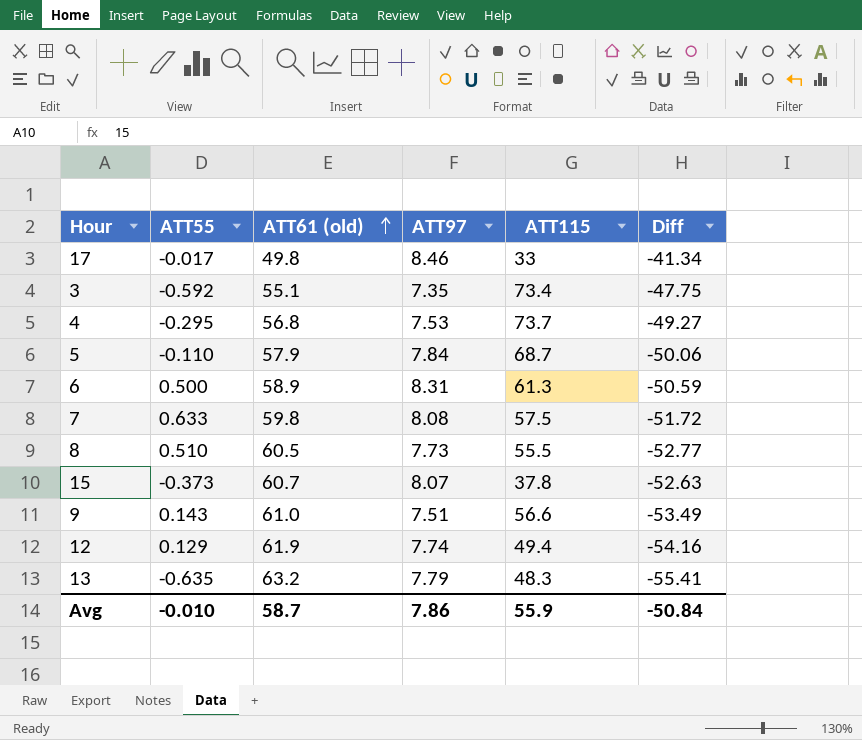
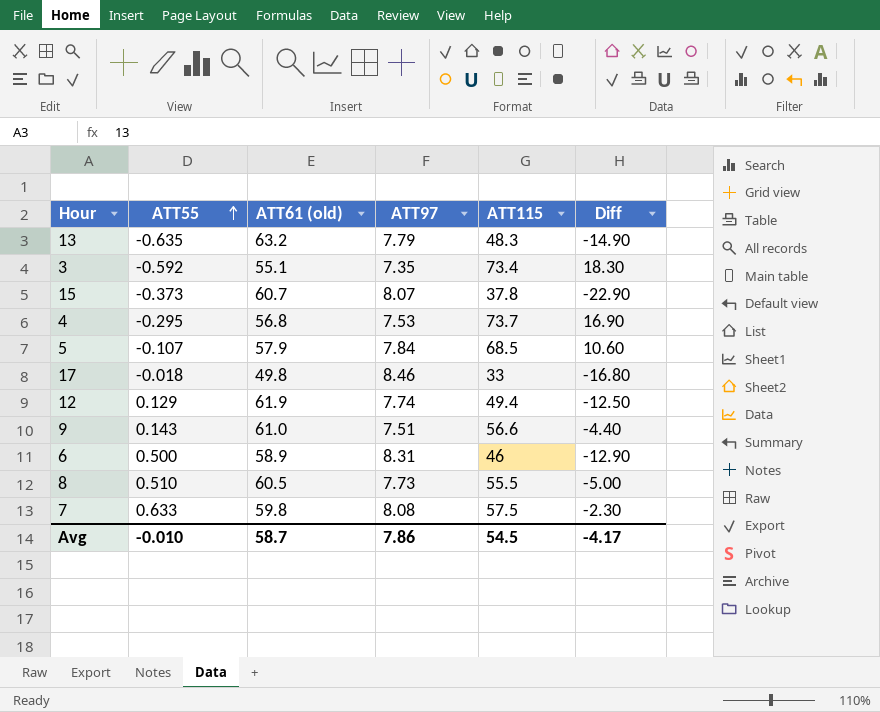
row order: ATT61 (old) ascending -> ATT55 ascending
column Diff | formula: [ATT97] - [ATT61 (old)] -> [ATT115] - [ATT61 (old)]
5 | ATT55: -0.110 -> -0.107
5 | ATT115: 68.7 -> 68.5
17 | ATT55: -0.017 -> -0.018
6 | ATT115: 61.3 -> 46
Avg | ATT115: 55.9 -> 54.5
Avg | Diff: -50.84 -> -4.17

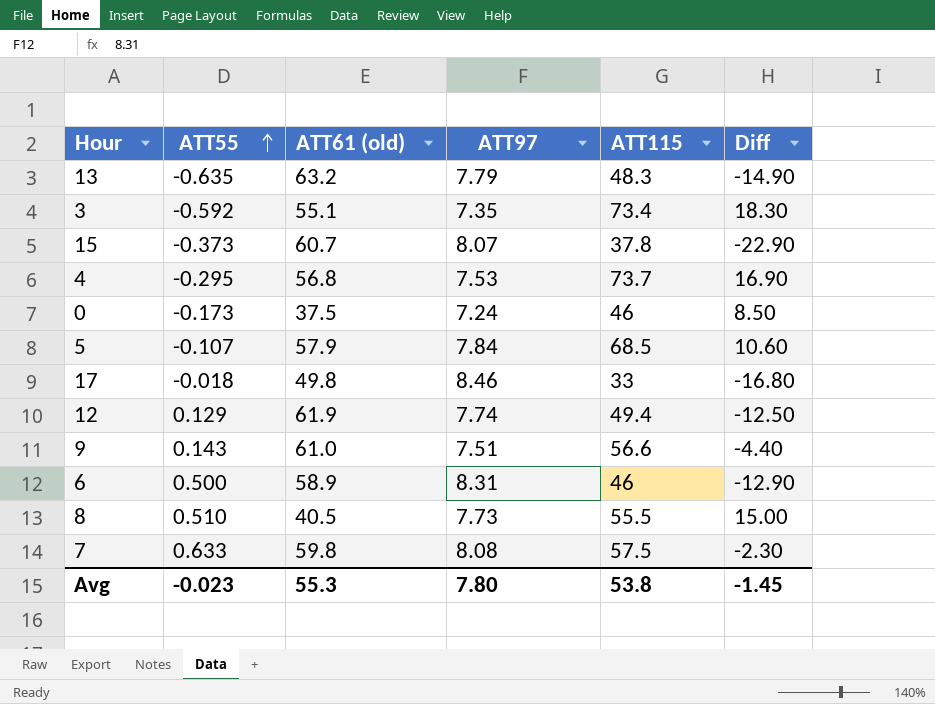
row 0: none -> -0.173 | 37.5 | 7.24 | 46 | 8.50
8 | ATT61 (old): 60.5 -> 40.5
8 | Diff: -5.00 -> 15.00
Avg | ATT55: -0.010 -> -0.023
Avg | ATT61 (old): 58.7 -> 55.3
Avg | ATT97: 7.86 -> 7.80
Avg | ATT115: 54.5 -> 53.8
Avg | Diff: -4.17 -> -1.45

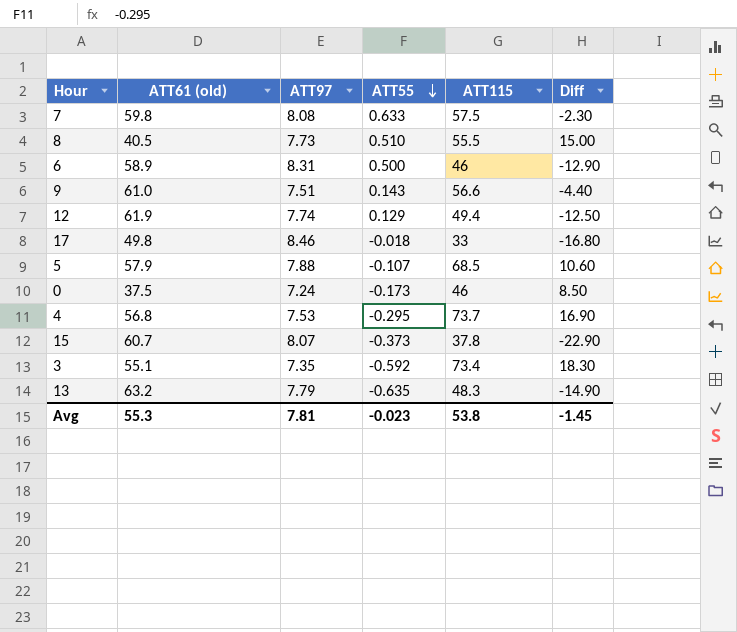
row order: ATT55 ascending -> ATT55 descending
column ATT55 | position: 2 -> 4
5 | ATT97: 7.84 -> 7.88
Avg | ATT97: 7.80 -> 7.81

